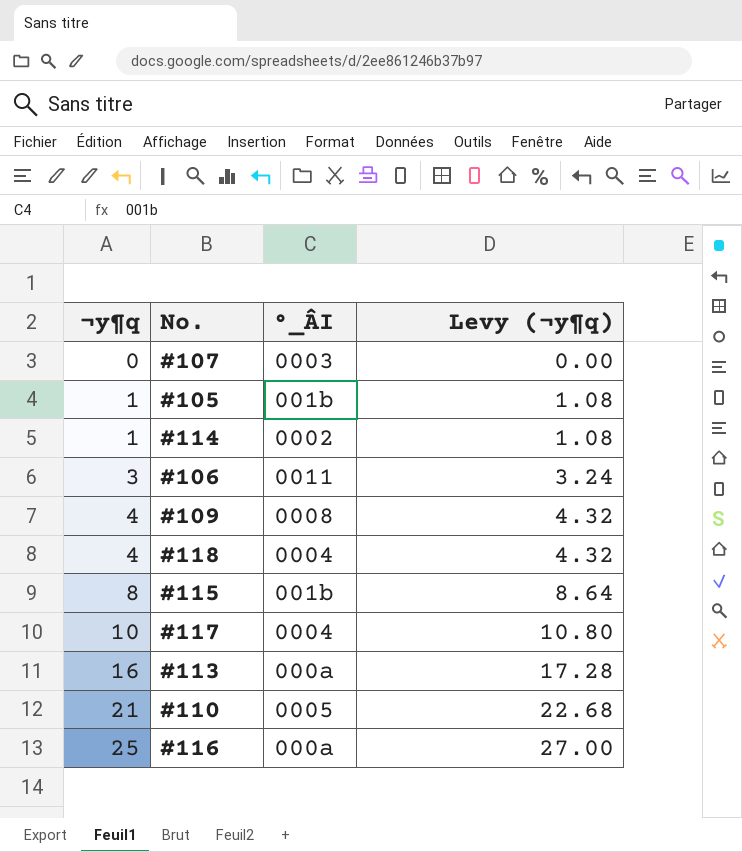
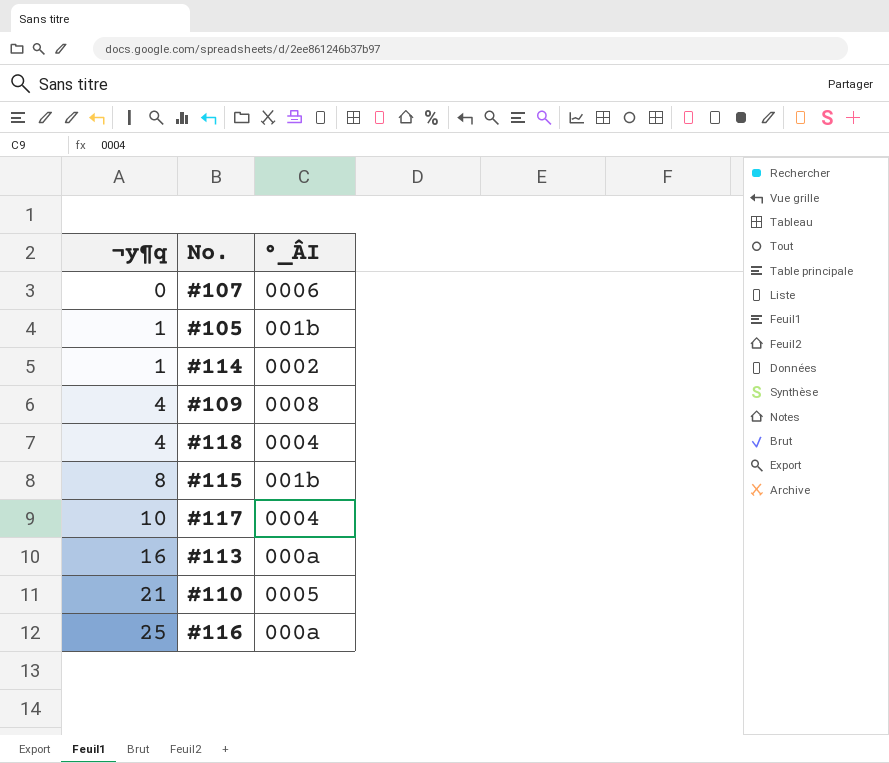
column Levy (¬y¶q) | formula: [¬y¶q] * 1.08 -> none
row #106: 3 | 0011 | 3.24 -> none
#107 | °_ÂI: 0003 -> 0006

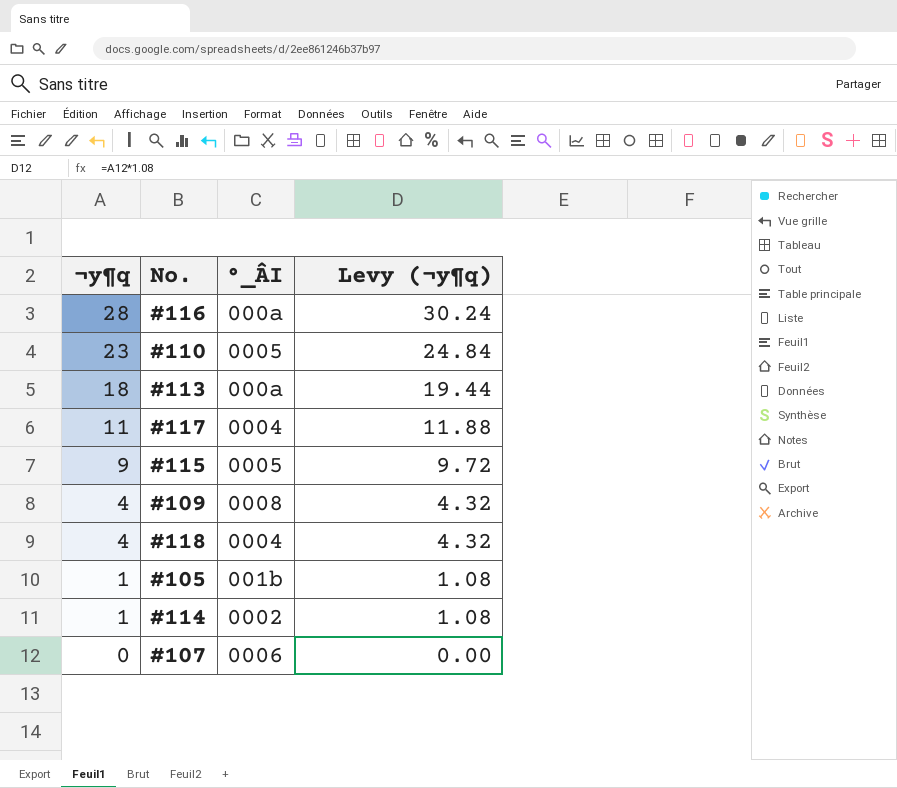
row order: ¬y¶q ascending -> ¬y¶q descending
column Levy (¬y¶q) | formula: none -> [¬y¶q] * 1.08
#116 | ¬y¶q: 25 -> 28
#110 | ¬y¶q: 21 -> 23
#113 | ¬y¶q: 16 -> 18
#117 | ¬y¶q: 10 -> 11
#115 | ¬y¶q: 8 -> 9
#115 | °_ÂI: 001b -> 0005

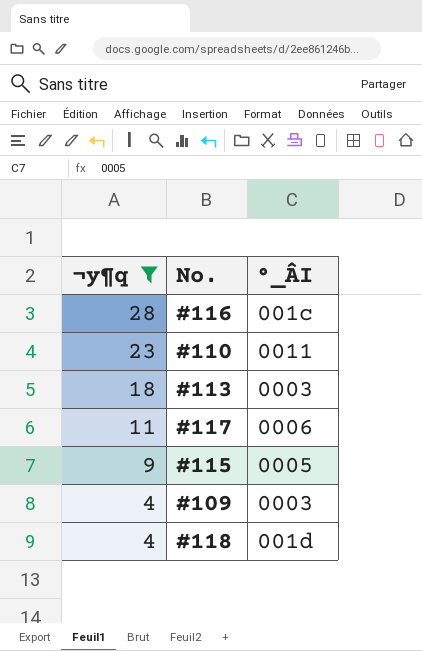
filter: none -> ¬y¶q >= 4
column Levy (¬y¶q) | formula: [¬y¶q] * 1.08 -> none
#116 | °_ÂI: 000a -> 001c
#110 | °_ÂI: 0005 -> 0011
#113 | °_ÂI: 000a -> 0003
#117 | °_ÂI: 0004 -> 0006
#109 | °_ÂI: 0008 -> 0003
#118 | °_ÂI: 0004 -> 001d

